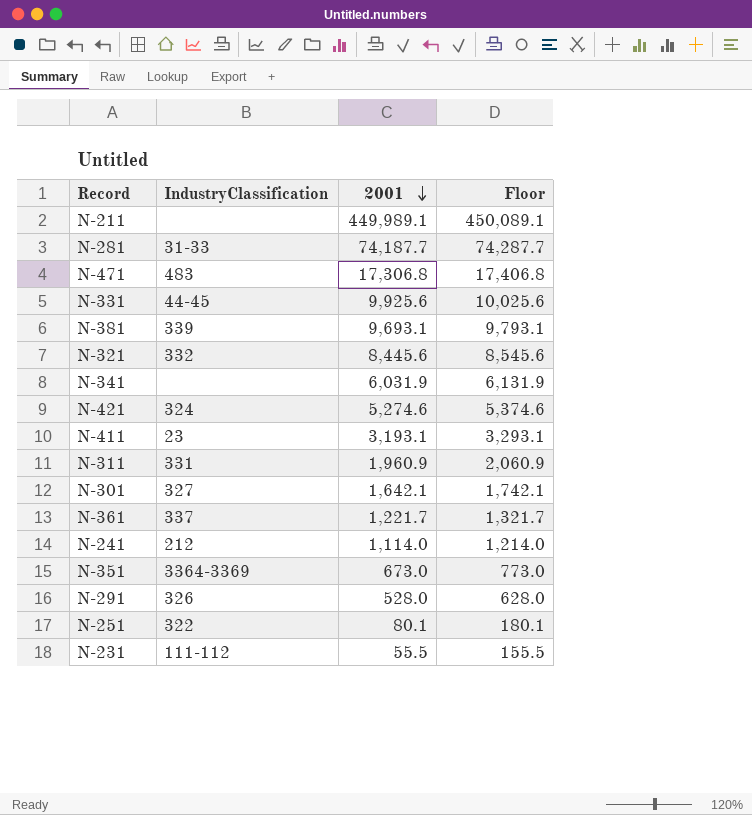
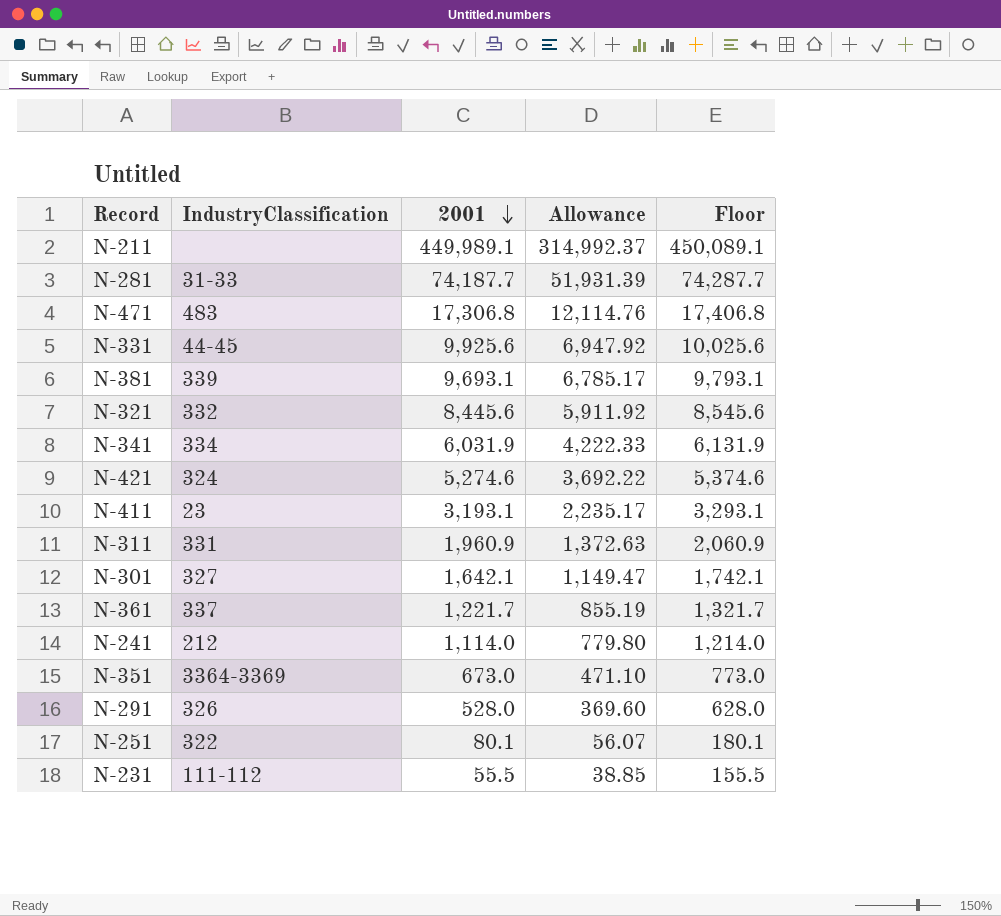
column Allowance | formula: none -> [2001] * 0.7
N-341 | IndustryClassification: none -> 334

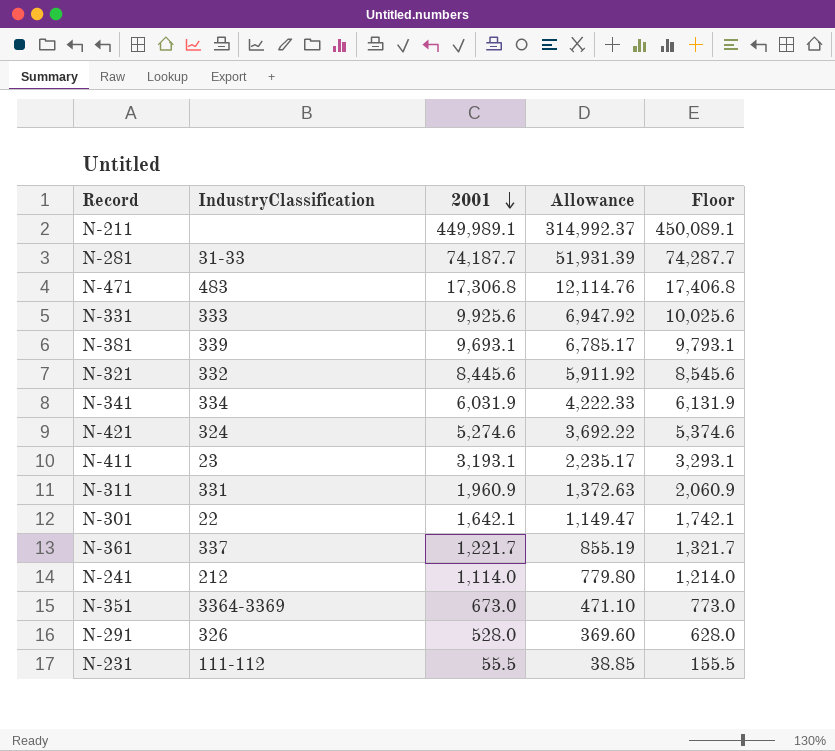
row N-251: 322 | 80.1 | 56.07 | 180.1 -> none
N-331 | IndustryClassification: 44-45 -> 333
N-301 | IndustryClassification: 327 -> 22

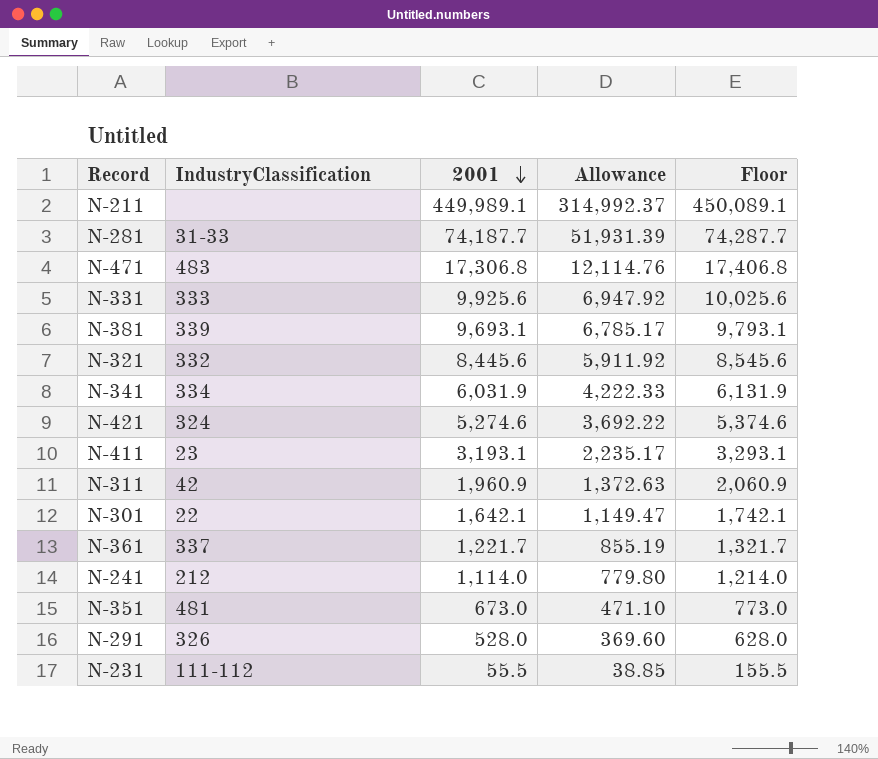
N-311 | IndustryClassification: 331 -> 42
N-351 | IndustryClassification: 3364-3369 -> 481

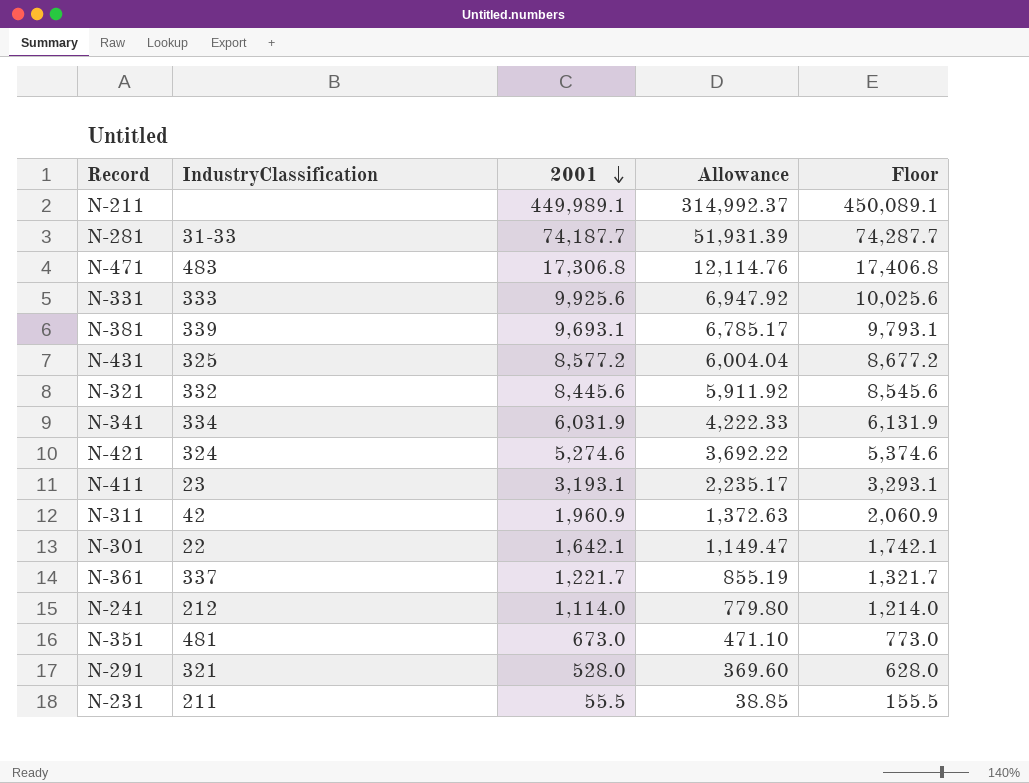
row N-431: none -> 325 | 8,577.2 | 6,004.04 | 8,677.2
N-291 | IndustryClassification: 326 -> 321
N-231 | IndustryClassification: 111-112 -> 211

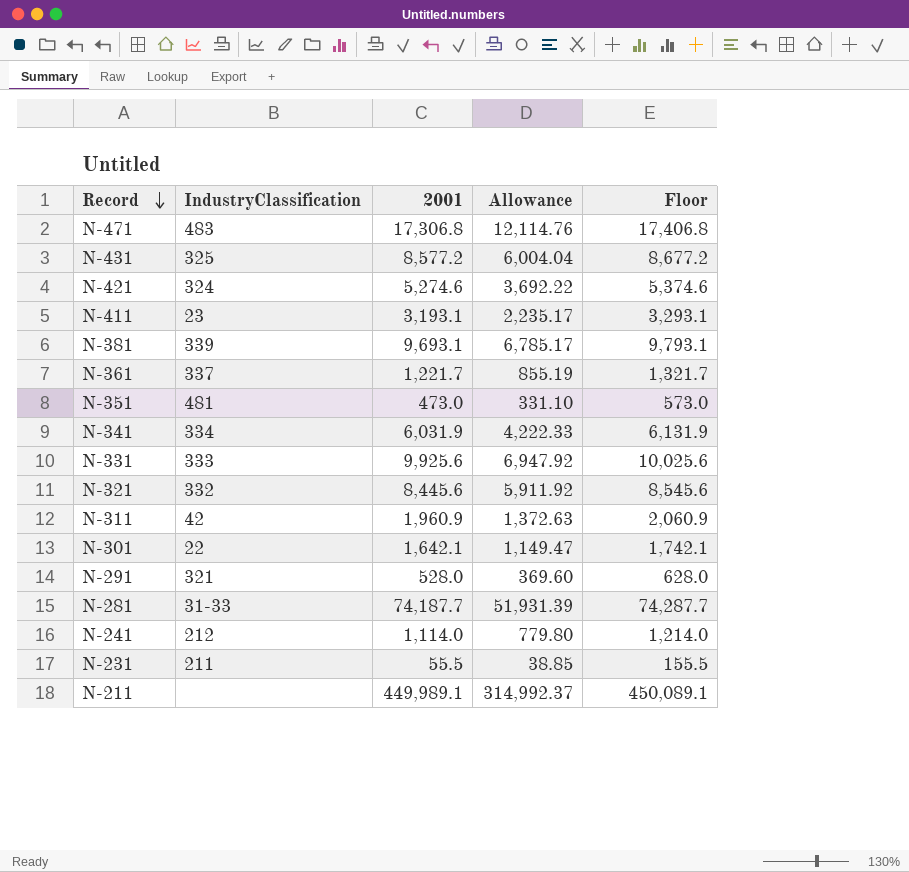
row order: 2001 descending -> Record descending
N-351 | 2001: 673.0 -> 473.0
N-351 | Allowance: 471.10 -> 331.10
N-351 | Floor: 773.0 -> 573.0

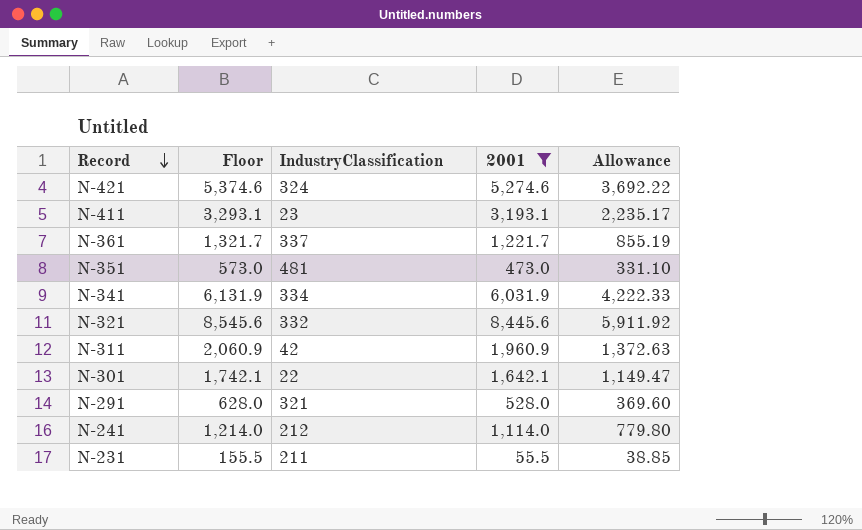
filter: none -> 2001 <= 8,445.6
column Floor | position: 5 -> 2

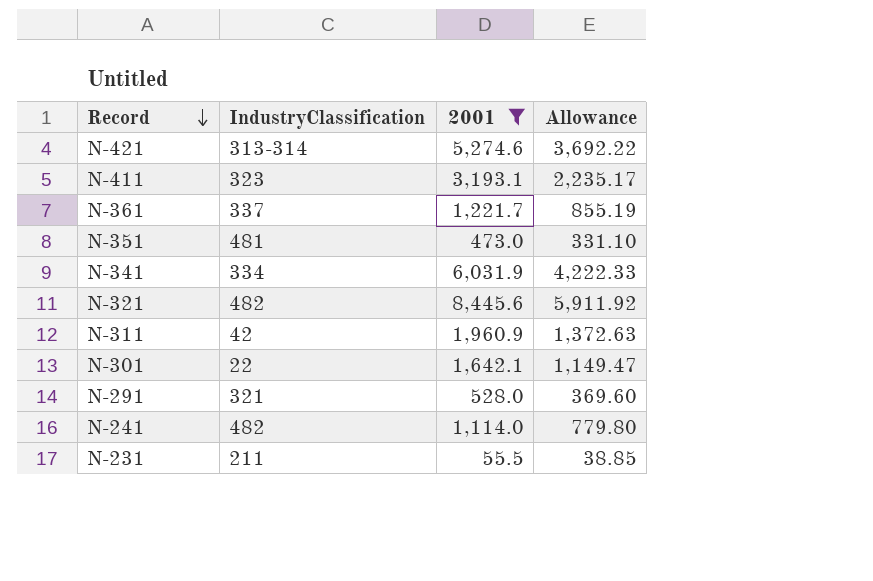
column Floor | formula: [2001] + 100 -> none
N-421 | IndustryClassification: 324 -> 313-314
N-411 | IndustryClassification: 23 -> 323
N-321 | IndustryClassification: 332 -> 482
N-241 | IndustryClassification: 212 -> 482

